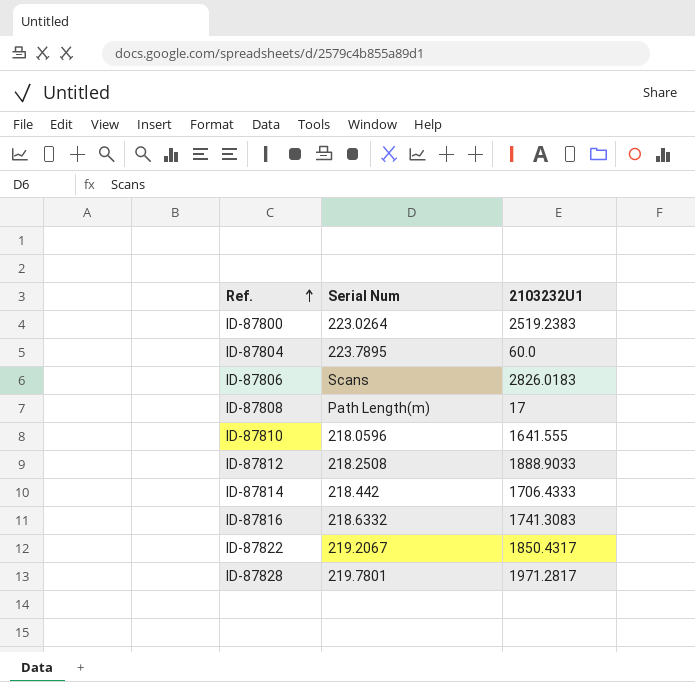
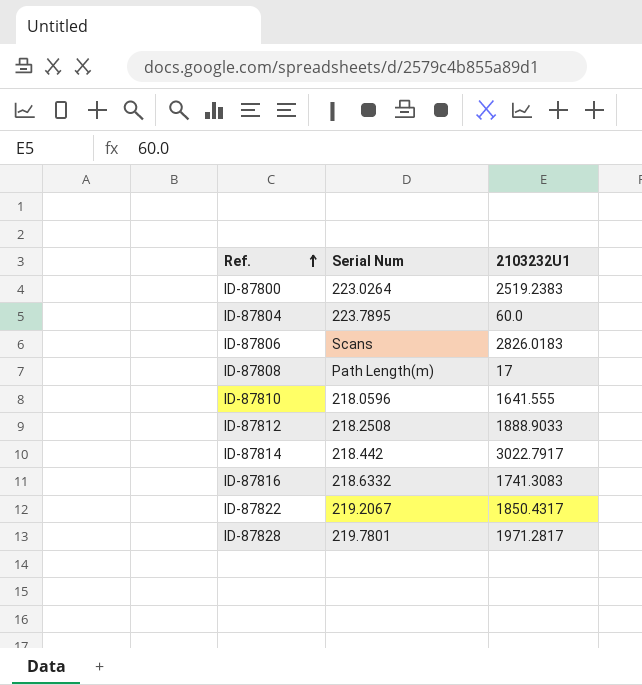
ID-87814 | 2103232U1: 1706.4333 -> 3022.7917

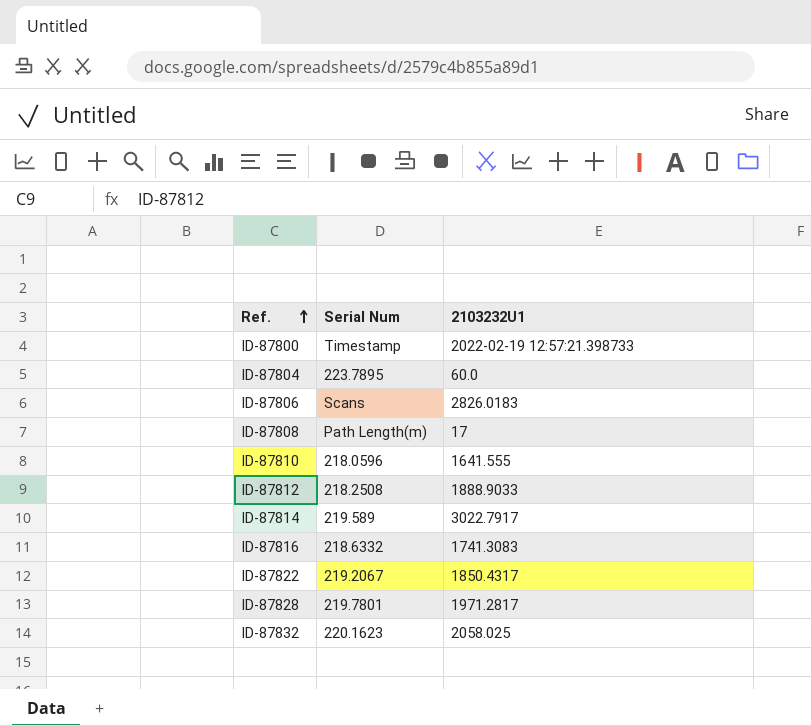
ID-87800 | Serial Num: 223.0264 -> Timestamp
ID-87800 | 2103232U1: 2519.2383 -> 2022-02-19 12:57:21.398733
ID-87814 | Serial Num: 218.442 -> 219.589
row ID-87832: none -> 220.1623 | 2058.025

